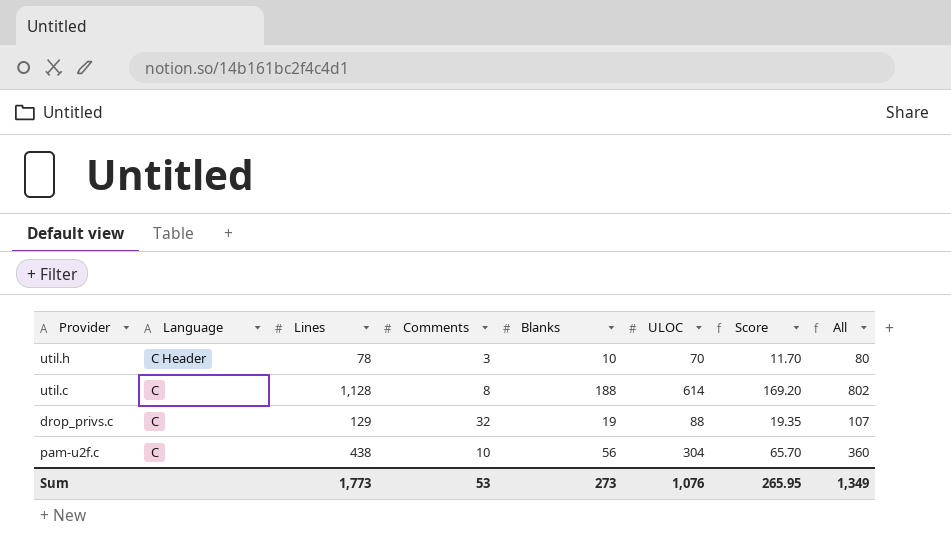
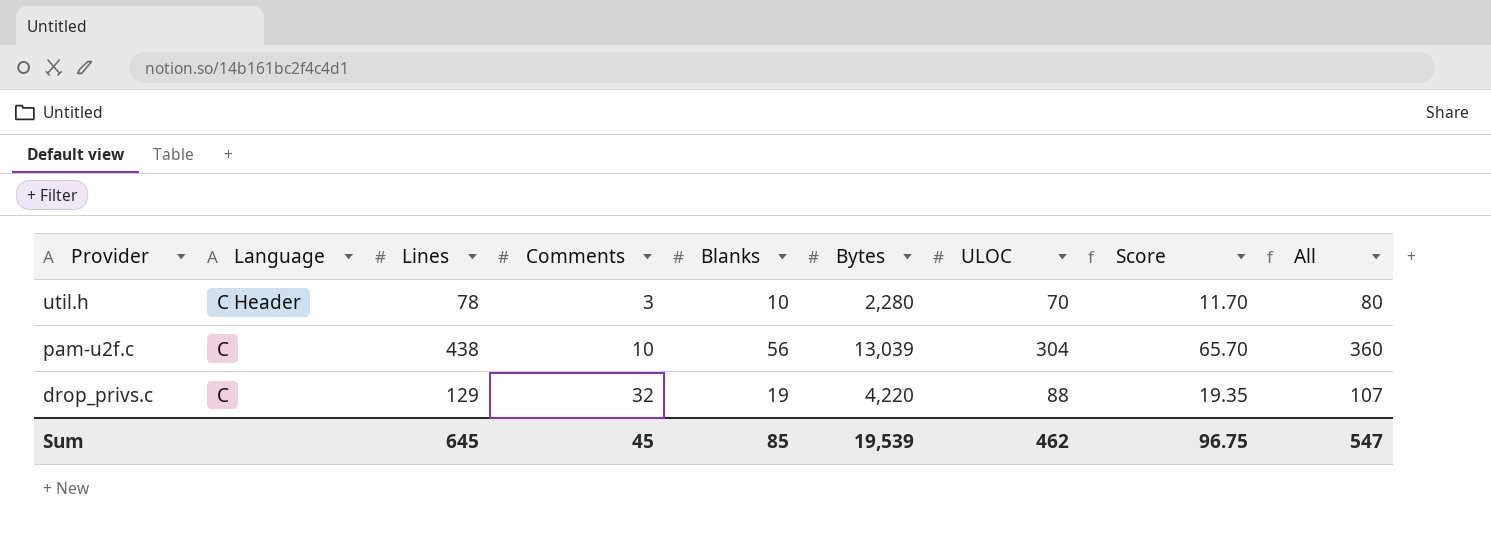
row order: Language descending -> Provider descending
column Bytes | position: none -> 6
row util.c: C | 1,128 | 8 | 188 | 614 | 169.20 | 802 -> none
Sum | Lines: 1,773 -> 645
Sum | Comments: 53 -> 45
Sum | Blanks: 273 -> 85
Sum | ULOC: 1,076 -> 462
Sum | Score: 265.95 -> 96.75
Sum | All: 1,349 -> 547

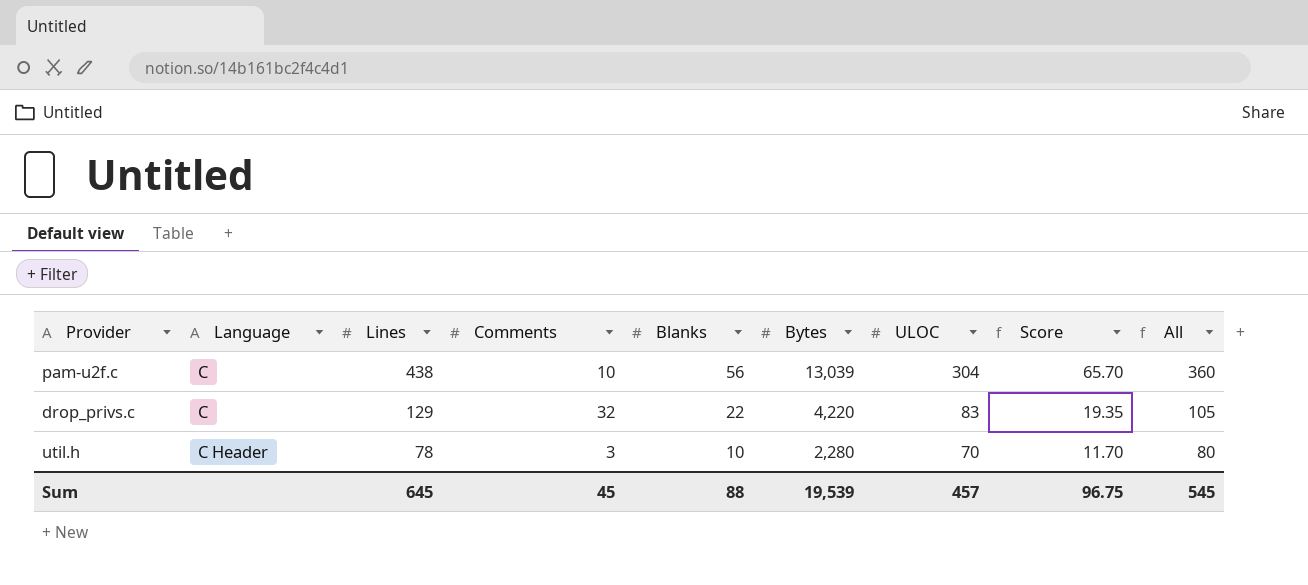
row order: Provider descending -> Language ascending
drop_privs.c | Blanks: 19 -> 22
drop_privs.c | ULOC: 88 -> 83
drop_privs.c | All: 107 -> 105
Sum | Blanks: 85 -> 88
Sum | ULOC: 462 -> 457
Sum | All: 547 -> 545

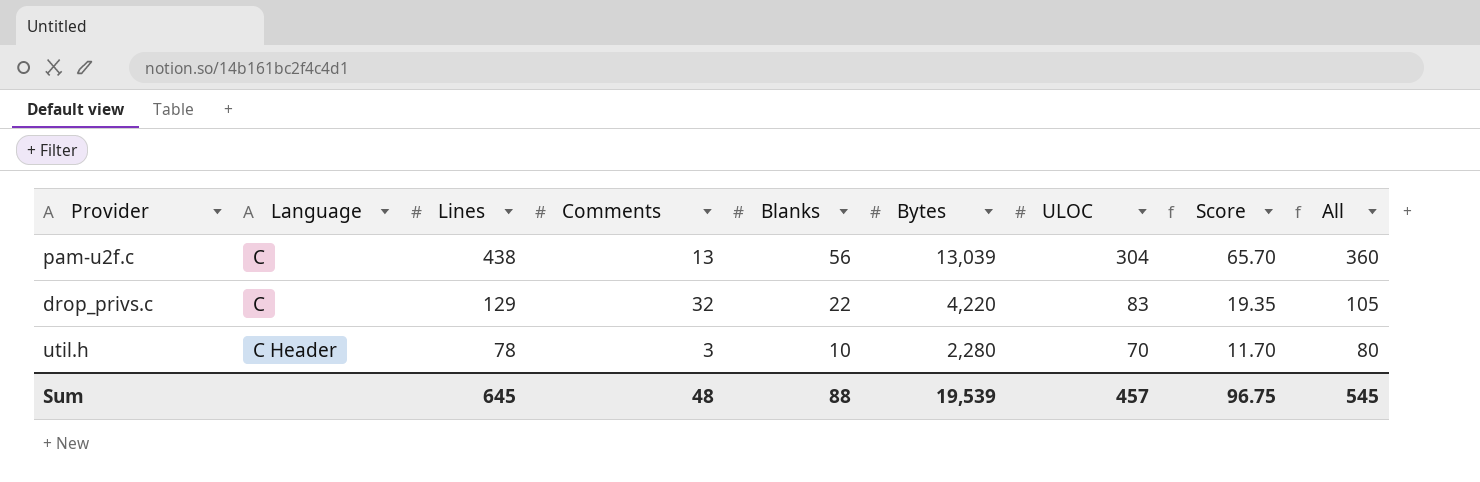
pam-u2f.c | Comments: 10 -> 13
Sum | Comments: 45 -> 48

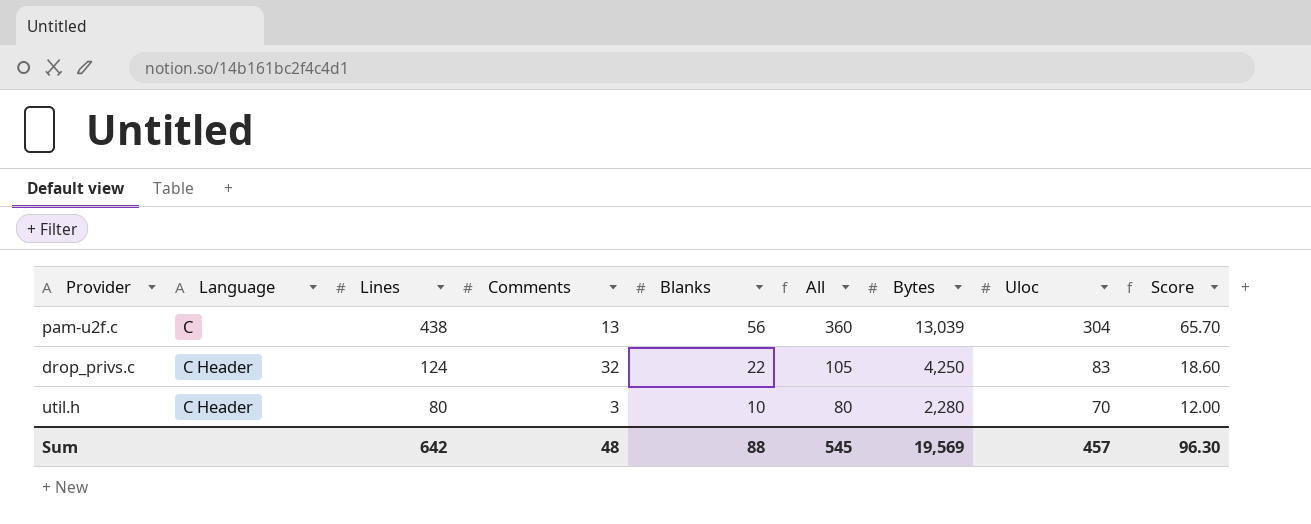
column All | position: 9 -> 6
column name: ULOC -> Uloc
drop_privs.c | Language: C -> C Header
drop_privs.c | Lines: 129 -> 124
drop_privs.c | Bytes: 4,220 -> 4,250
drop_privs.c | Score: 19.35 -> 18.60
util.h | Lines: 78 -> 80
util.h | Score: 11.70 -> 12.00
Sum | Lines: 645 -> 642
Sum | Bytes: 19,539 -> 19,569
Sum | Score: 96.75 -> 96.30

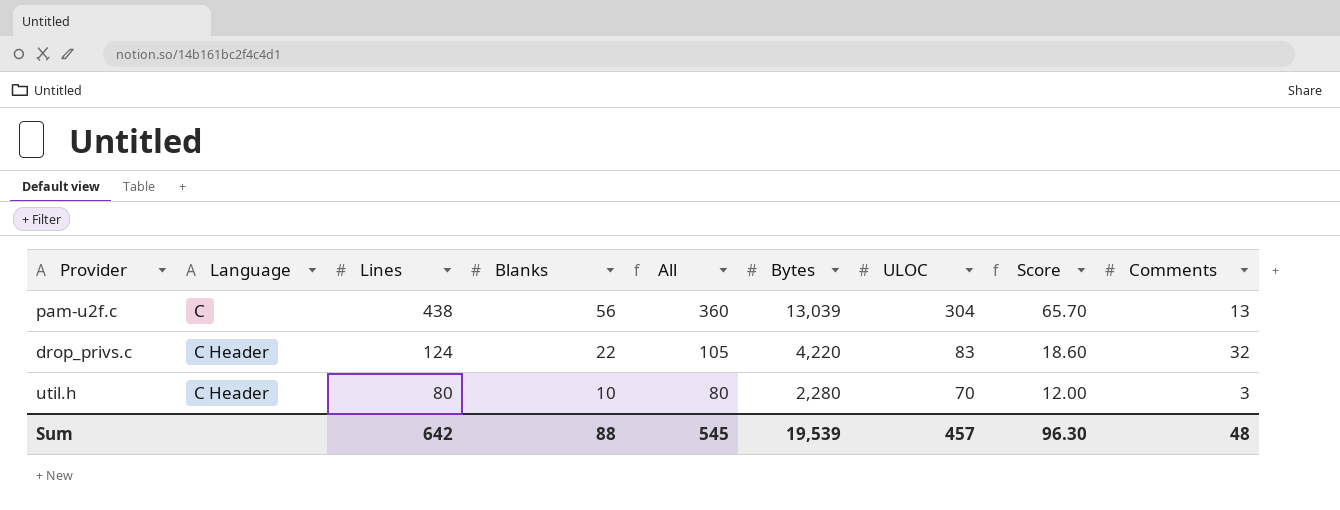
column name: Uloc -> ULOC
column Comments | position: 4 -> 9
drop_privs.c | Bytes: 4,250 -> 4,220
Sum | Bytes: 19,569 -> 19,539

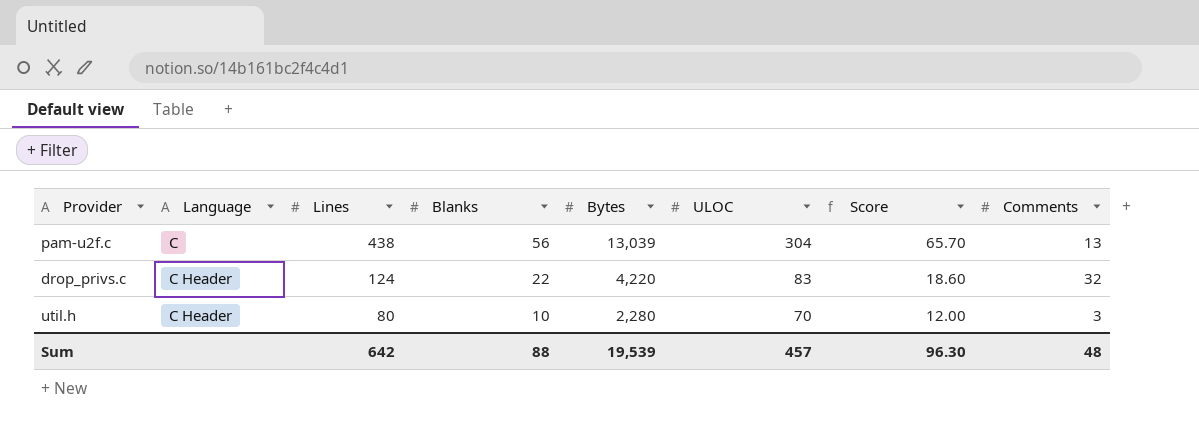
column All | formula: [Blanks] + [ULOC] -> none

